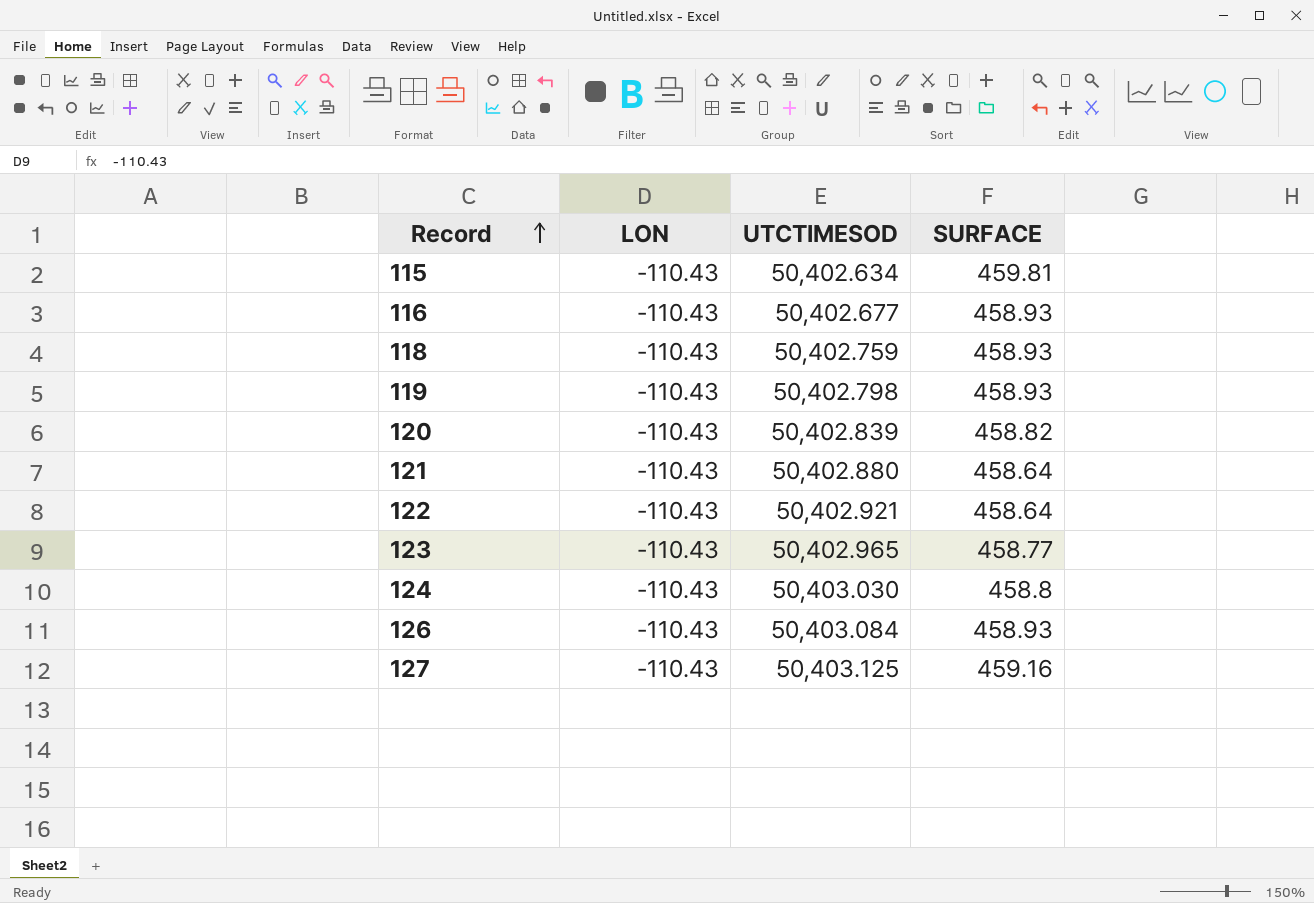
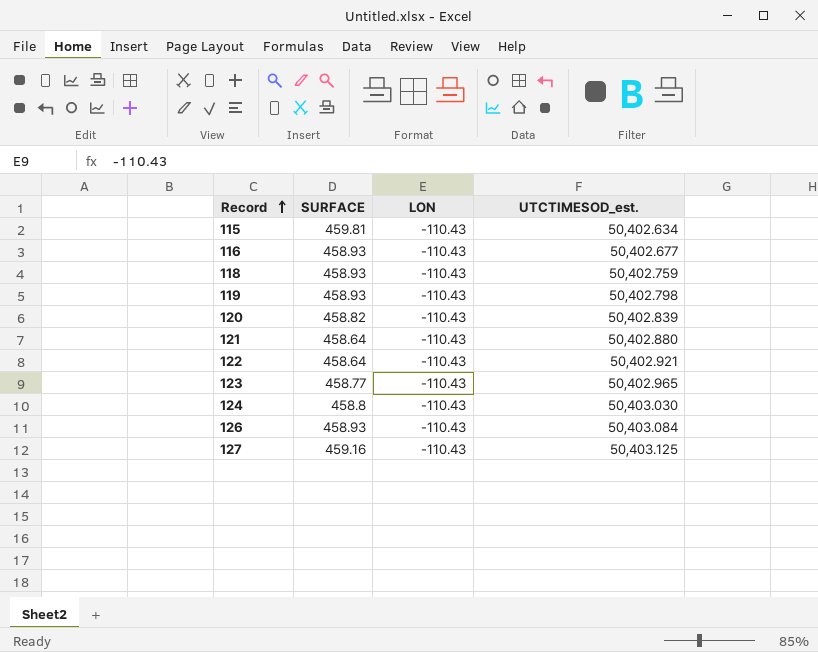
column SURFACE | position: 4 -> 2
column name: UTCTIMESOD -> UTCTIMESOD_est.

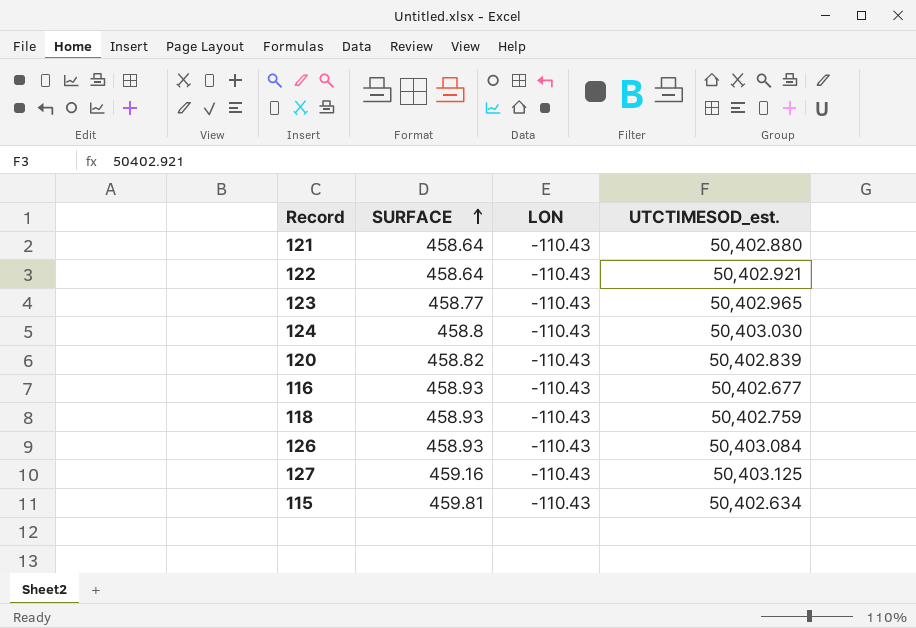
row order: Record ascending -> SURFACE ascending
row 119: 458.93 | -110.43 | 50,402.798 -> none

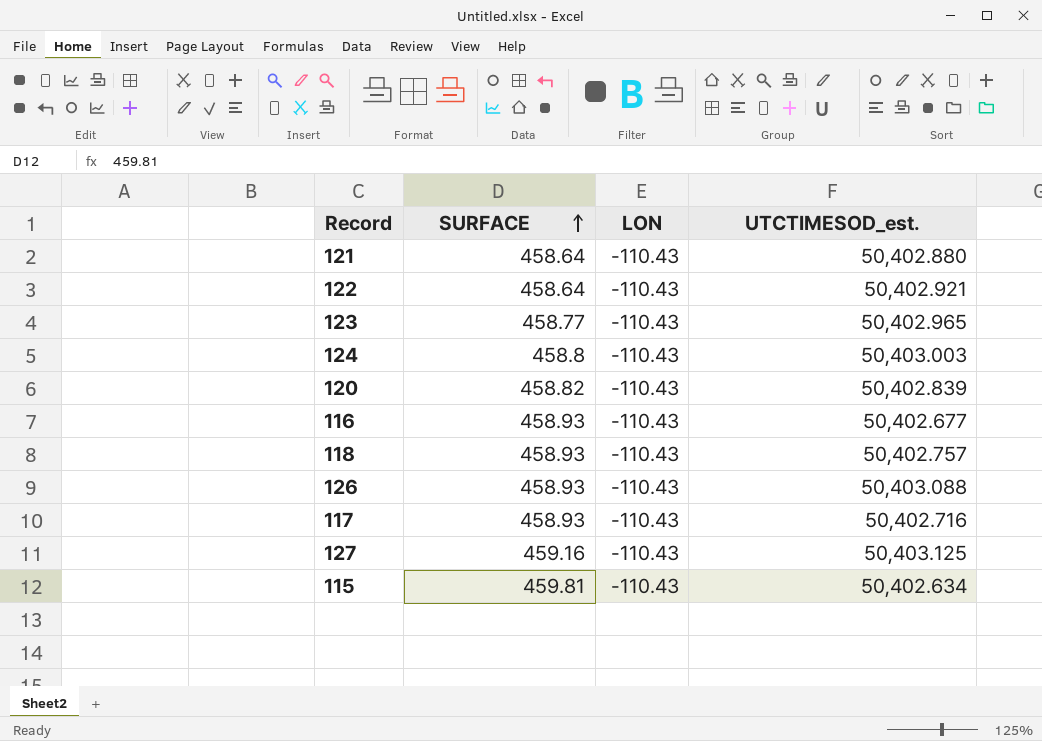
124 | UTCTIMESOD_est.: 50,403.030 -> 50,403.003
118 | UTCTIMESOD_est.: 50,402.759 -> 50,402.757
126 | UTCTIMESOD_est.: 50,403.084 -> 50,403.088
row 117: none -> 458.93 | -110.43 | 50,402.716

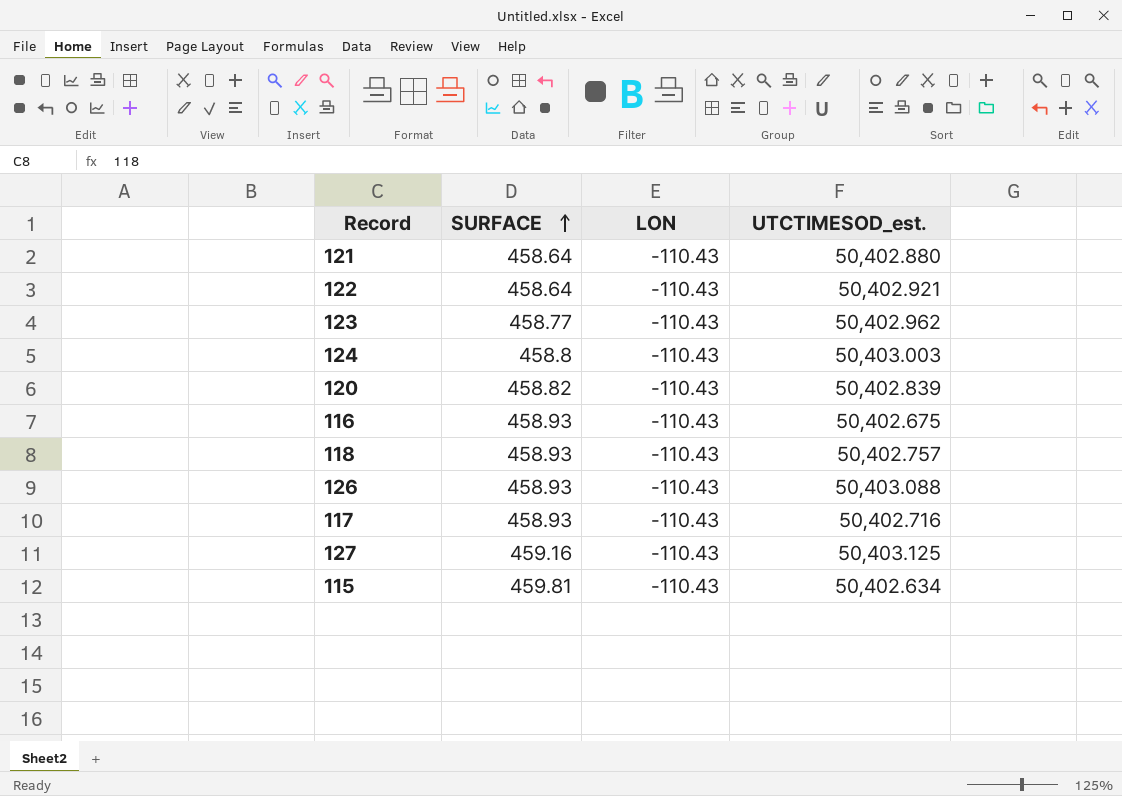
123 | UTCTIMESOD_est.: 50,402.965 -> 50,402.962
116 | UTCTIMESOD_est.: 50,402.677 -> 50,402.675

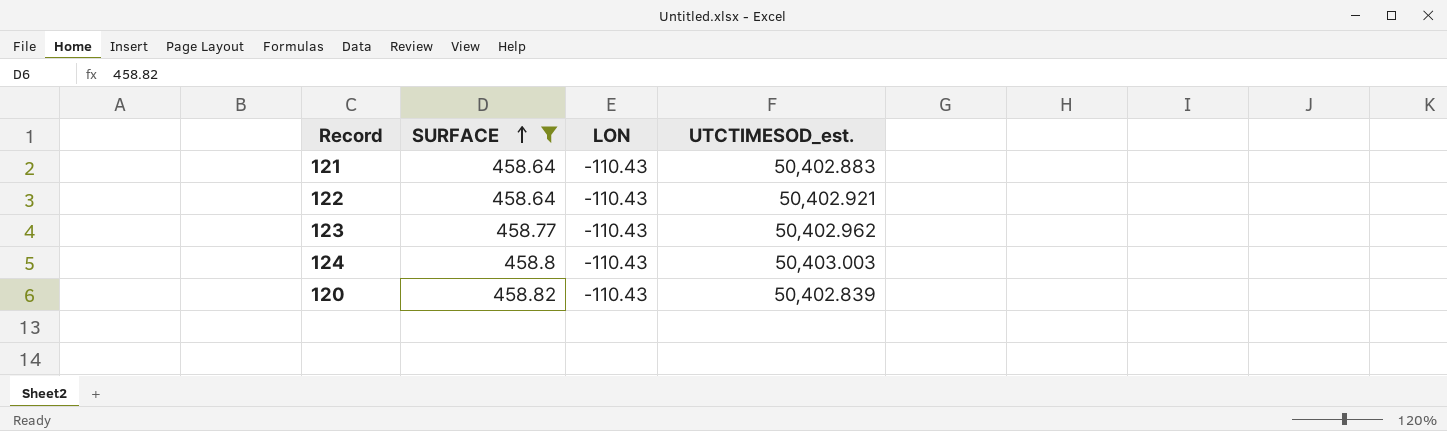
filter: none -> SURFACE <= 458.82
121 | UTCTIMESOD_est.: 50,402.880 -> 50,402.883

